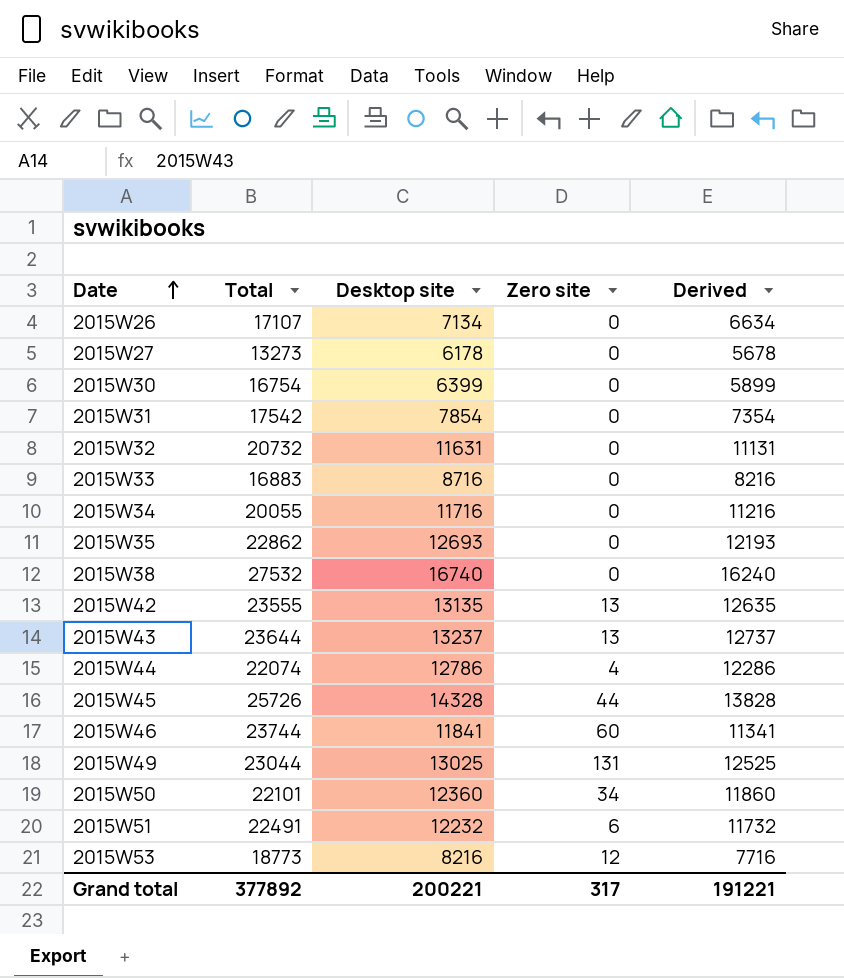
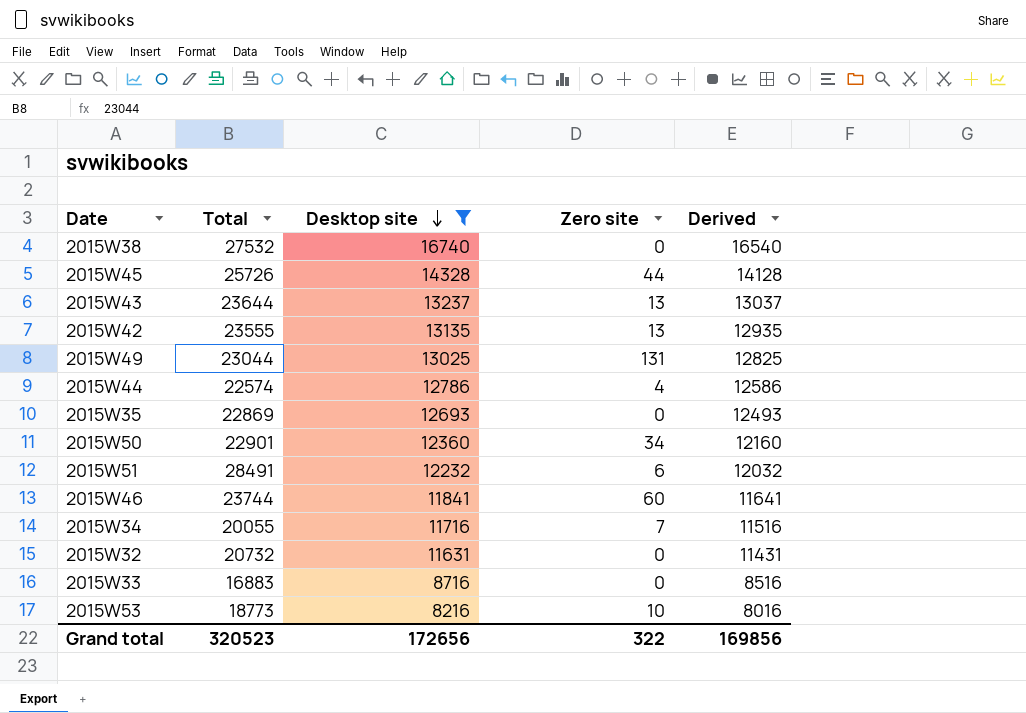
filter: none -> Desktop site >= 8216
row order: Date ascending -> Desktop site descending
column Derived | formula: [Desktop site] - 500 -> [Desktop site] - 200
2015W44 | Total: 22074 -> 22574
2015W35 | Total: 22862 -> 22869
2015W50 | Total: 22101 -> 22901
2015W51 | Total: 22491 -> 28491
2015W34 | Zero site: 0 -> 7
2015W53 | Zero site: 12 -> 10
Grand total | Total: 377892 -> 320523
Grand total | Desktop site: 200221 -> 172656
Grand total | Zero site: 317 -> 322
Grand total | Derived: 191221 -> 169856

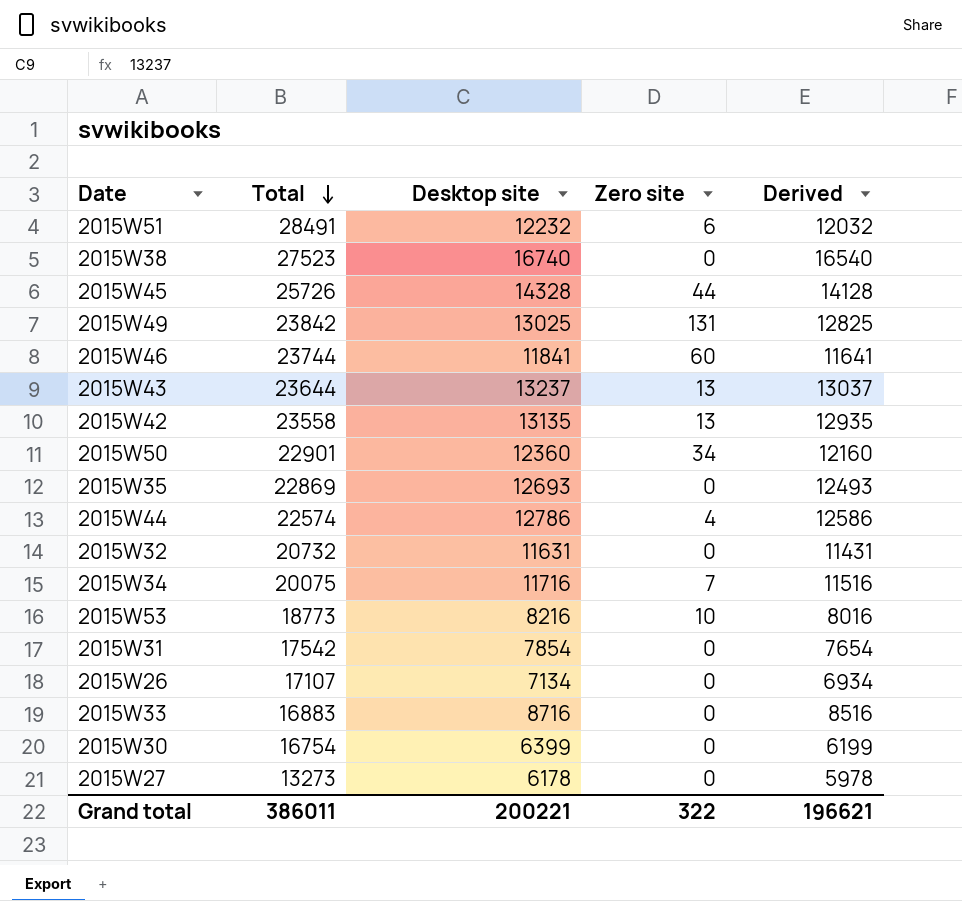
filter: Desktop site >= 8216 -> none
row order: Desktop site descending -> Total descending
2015W38 | Total: 27532 -> 27523
2015W49 | Total: 23044 -> 23842
2015W42 | Total: 23555 -> 23558
2015W34 | Total: 20055 -> 20075
Grand total | Total: 320523 -> 386011
Grand total | Desktop site: 172656 -> 200221
Grand total | Derived: 169856 -> 196621

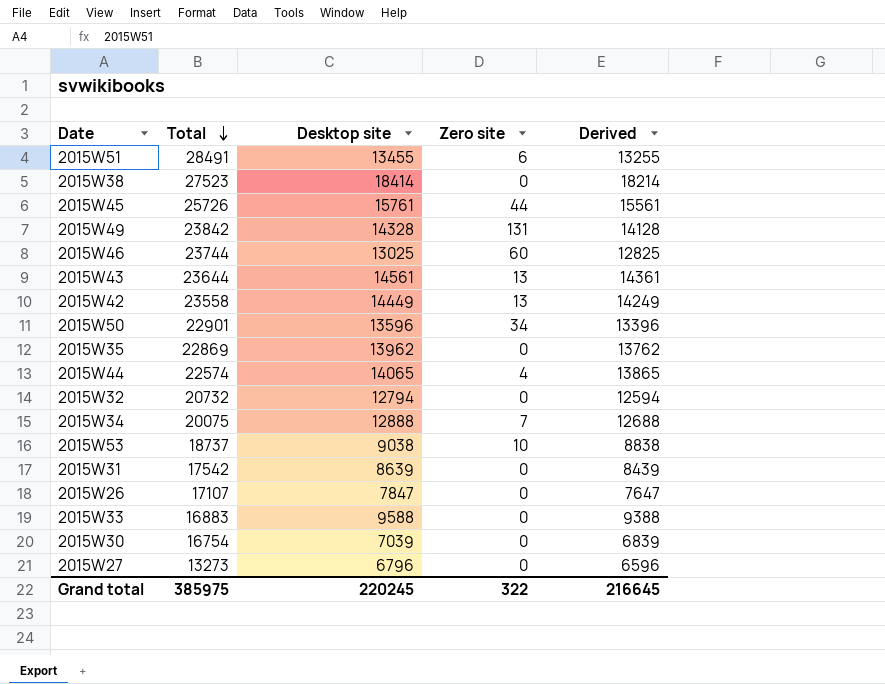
2015W51 | Desktop site: 12232 -> 13455
2015W51 | Derived: 12032 -> 13255
2015W38 | Desktop site: 16740 -> 18414
2015W38 | Derived: 16540 -> 18214
2015W45 | Desktop site: 14328 -> 15761
2015W45 | Derived: 14128 -> 15561
2015W49 | Desktop site: 13025 -> 14328
2015W49 | Derived: 12825 -> 14128
2015W46 | Desktop site: 11841 -> 13025
2015W46 | Derived: 11641 -> 12825
2015W43 | Desktop site: 13237 -> 14561
2015W43 | Derived: 13037 -> 14361
2015W42 | Desktop site: 13135 -> 14449
2015W42 | Derived: 12935 -> 14249
2015W50 | Desktop site: 12360 -> 13596
2015W50 | Derived: 12160 -> 13396
2015W35 | Desktop site: 12693 -> 13962
2015W35 | Derived: 12493 -> 13762
2015W44 | Desktop site: 12786 -> 14065
2015W44 | Derived: 12586 -> 13865
2015W32 | Desktop site: 11631 -> 12794
2015W32 | Derived: 11431 -> 12594
2015W34 | Desktop site: 11716 -> 12888
2015W34 | Derived: 11516 -> 12688
2015W53 | Total: 18773 -> 18737
2015W53 | Desktop site: 8216 -> 9038
2015W53 | Derived: 8016 -> 8838
2015W31 | Desktop site: 7854 -> 8639
2015W31 | Derived: 7654 -> 8439
2015W26 | Desktop site: 7134 -> 7847
2015W26 | Derived: 6934 -> 7647
2015W33 | Desktop site: 8716 -> 9588
2015W33 | Derived: 8516 -> 9388
2015W30 | Desktop site: 6399 -> 7039
2015W30 | Derived: 6199 -> 6839
2015W27 | Desktop site: 6178 -> 6796
2015W27 | Derived: 5978 -> 6596
Grand total | Total: 386011 -> 385975
Grand total | Desktop site: 200221 -> 220245
Grand total | Derived: 196621 -> 216645

